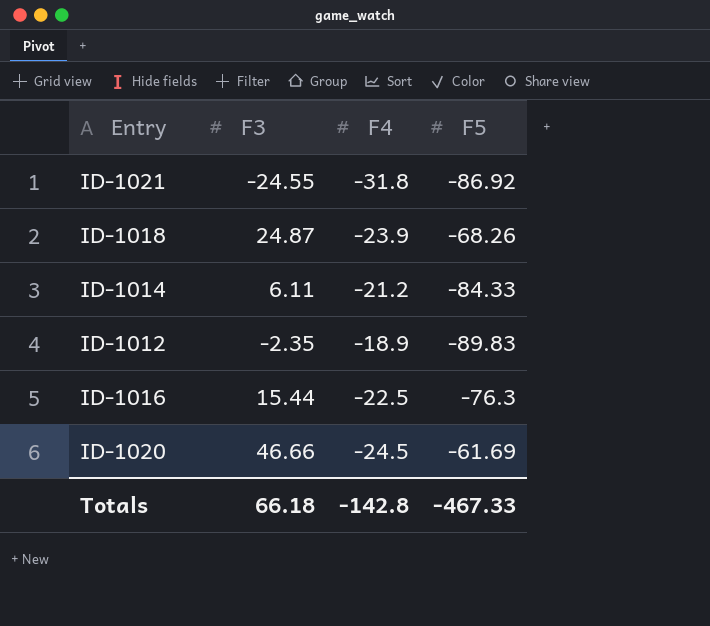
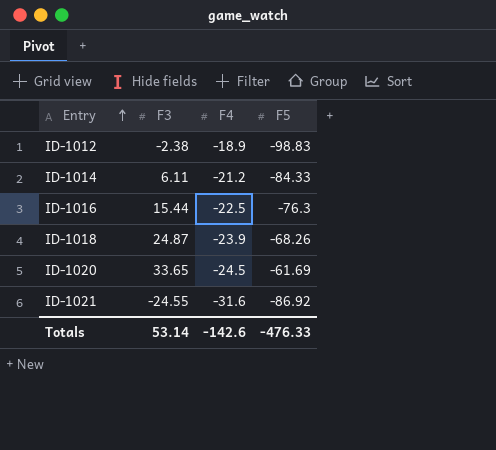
row order: none -> Entry ascending
ID-1012 | F3: -2.35 -> -2.38
ID-1012 | F5: -89.83 -> -98.83
ID-1020 | F3: 46.66 -> 33.65
ID-1021 | F4: -31.8 -> -31.6
Totals | F3: 66.18 -> 53.14
Totals | F4: -142.8 -> -142.6
Totals | F5: -467.33 -> -476.33

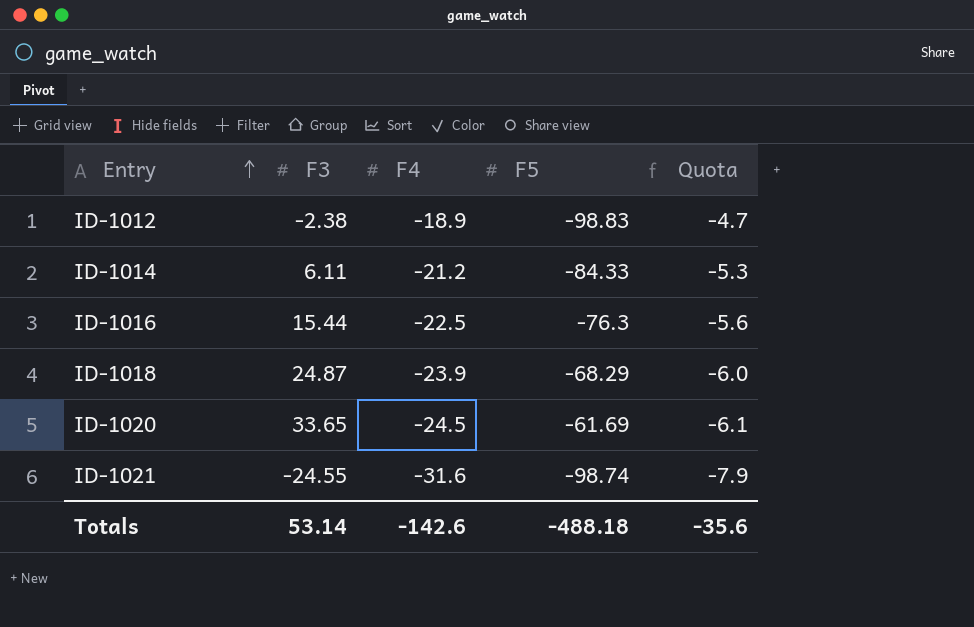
column Quota | formula: none -> [F4] * 0.25
ID-1018 | F5: -68.26 -> -68.29
ID-1021 | F5: -86.92 -> -98.74
Totals | F5: -476.33 -> -488.18

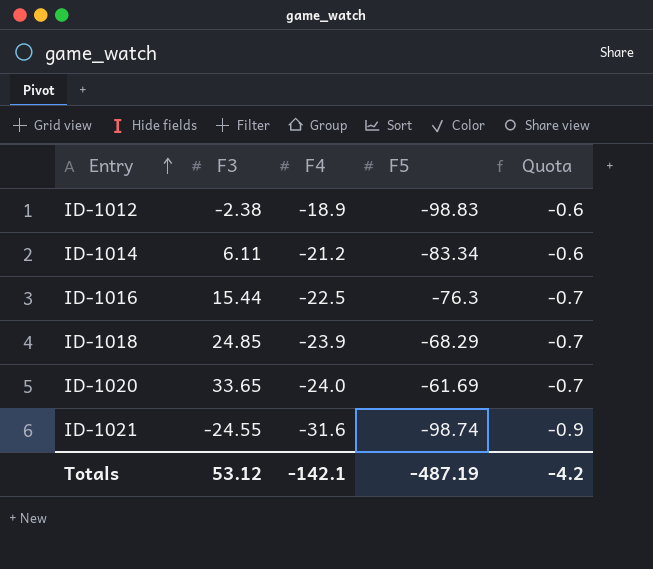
column Quota | formula: [F4] * 0.25 -> [F4] * 0.03
ID-1014 | F5: -84.33 -> -83.34
ID-1018 | F3: 24.87 -> 24.85
ID-1020 | F4: -24.5 -> -24.0
Totals | F3: 53.14 -> 53.12
Totals | F4: -142.6 -> -142.1
Totals | F5: -488.18 -> -487.19
Totals | Quota: -35.6 -> -4.2

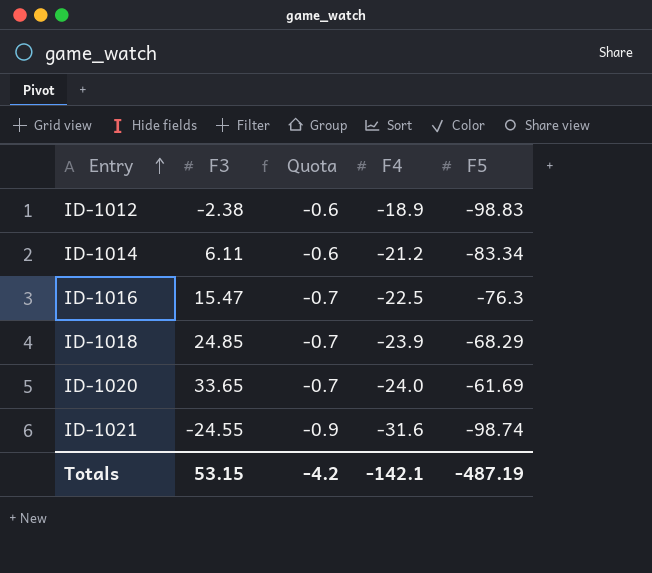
column Quota | position: 5 -> 3
ID-1016 | F3: 15.44 -> 15.47
Totals | F3: 53.12 -> 53.15

